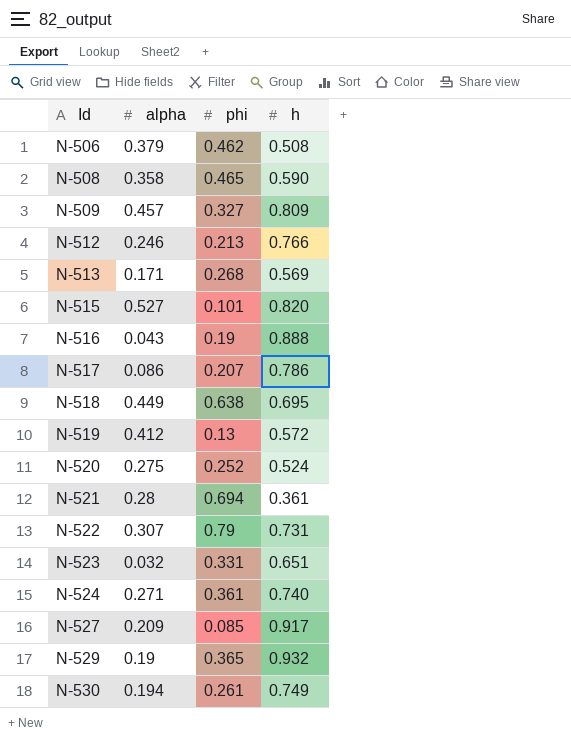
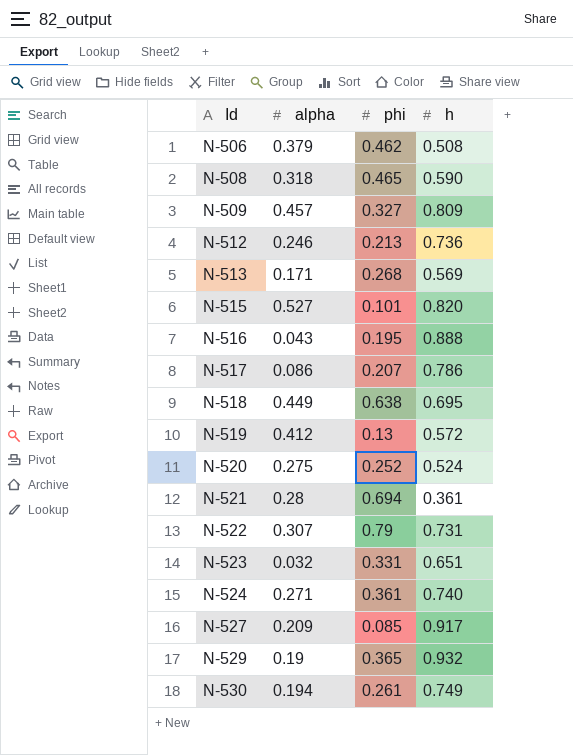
N-508 | alpha: 0.358 -> 0.318
N-512 | h: 0.766 -> 0.736
N-516 | phi: 0.19 -> 0.195

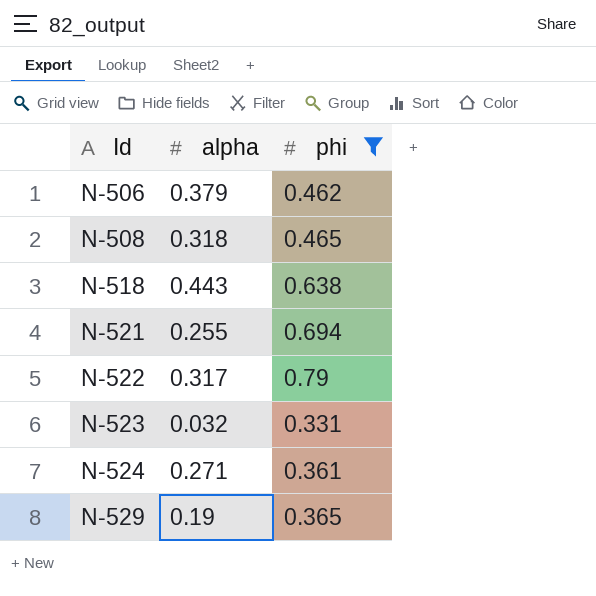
filter: none -> phi >= 0.331
column h | position: 4 -> none
N-518 | alpha: 0.449 -> 0.443
N-521 | alpha: 0.28 -> 0.255
N-522 | alpha: 0.307 -> 0.317

